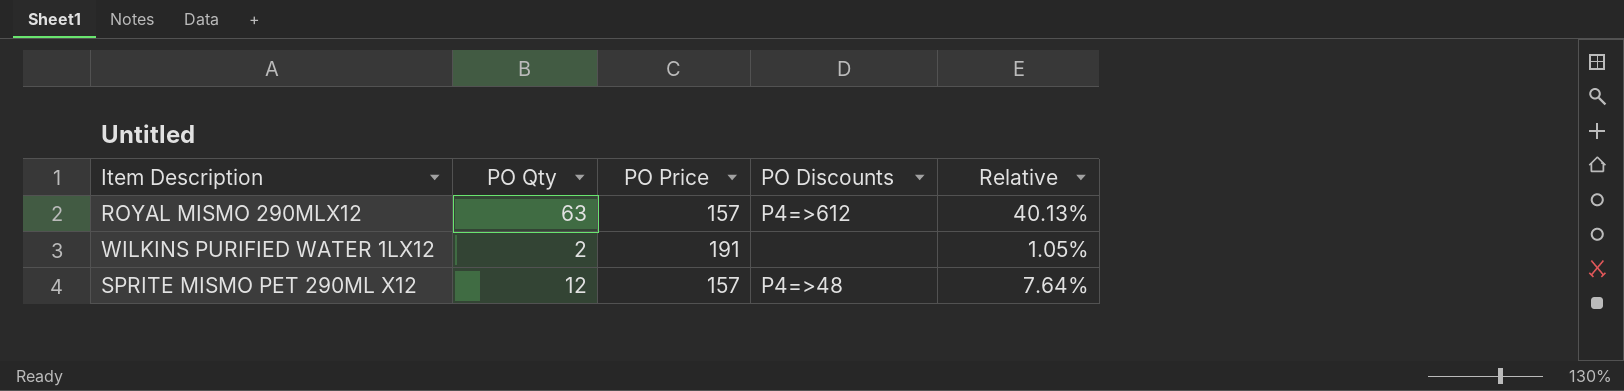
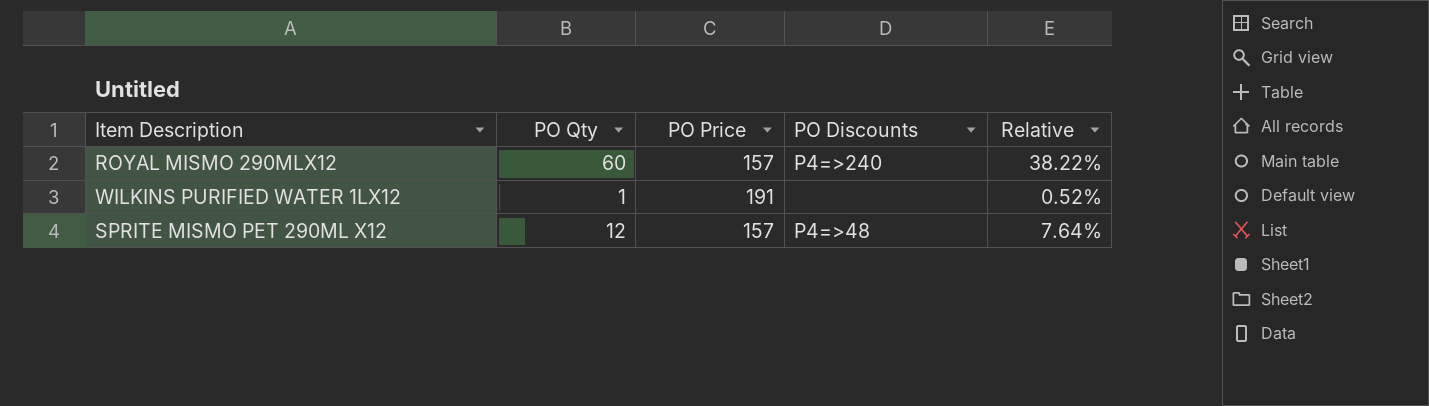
ROYAL MISMO 290MLX12 | PO Qty: 63 -> 60
ROYAL MISMO 290MLX12 | PO Discounts: P4=>612 -> P4=>240
ROYAL MISMO 290MLX12 | Relative: 40.13% -> 38.22%
WILKINS PURIFIED WATER 1LX12 | PO Qty: 2 -> 1
WILKINS PURIFIED WATER 1LX12 | Relative: 1.05% -> 0.52%

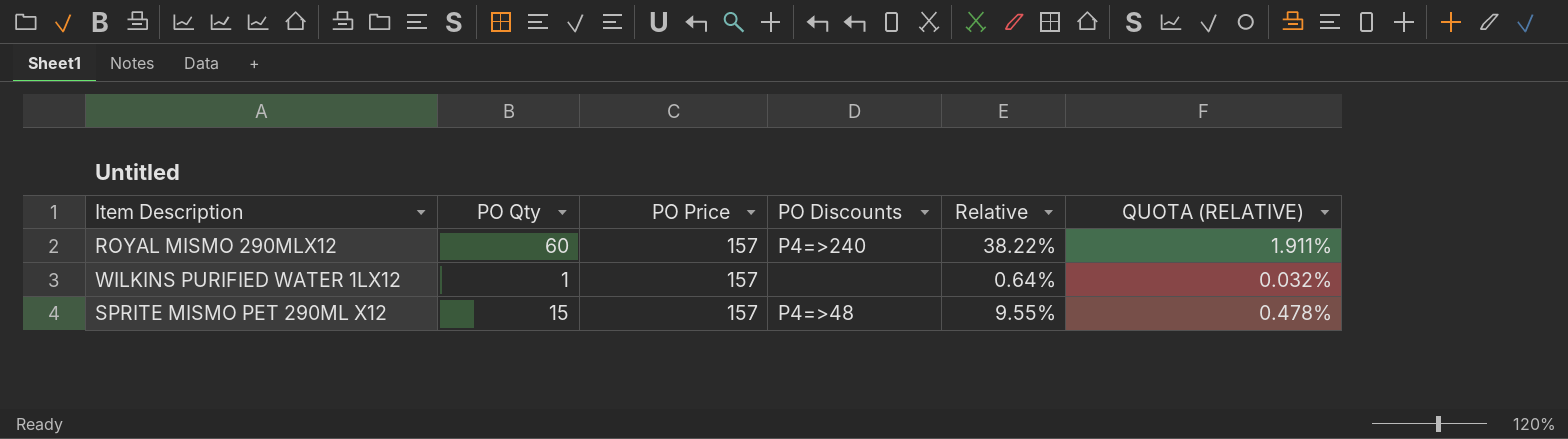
column QUOTA (RELATIVE) | formula: none -> [Relative] * 0.05
WILKINS PURIFIED WATER 1LX12 | PO Price: 191 -> 157
WILKINS PURIFIED WATER 1LX12 | Relative: 0.52% -> 0.64%
SPRITE MISMO PET 290ML X12 | PO Qty: 12 -> 15
SPRITE MISMO PET 290ML X12 | Relative: 7.64% -> 9.55%

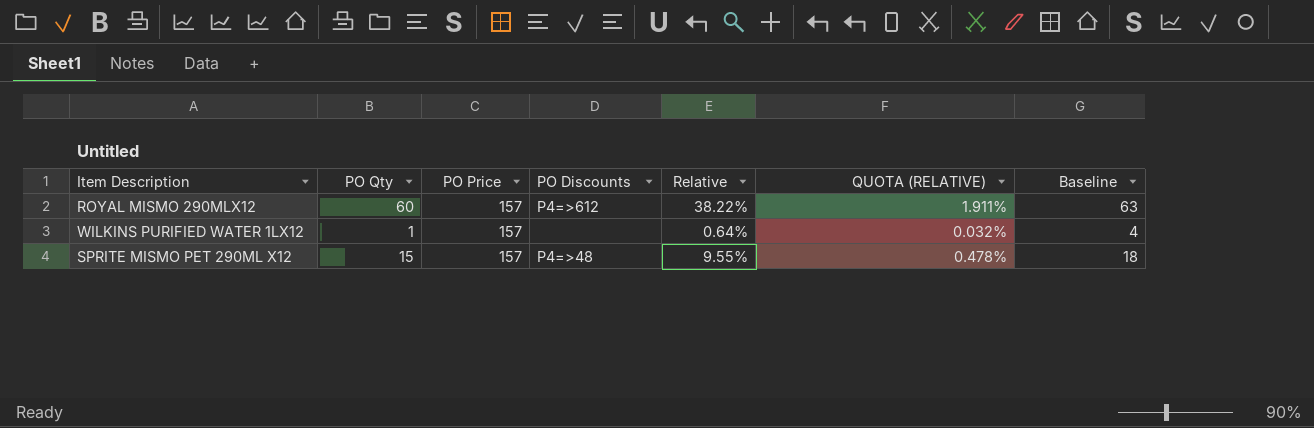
column Baseline | formula: none -> [PO Qty] + 3
ROYAL MISMO 290MLX12 | PO Discounts: P4=>240 -> P4=>612

